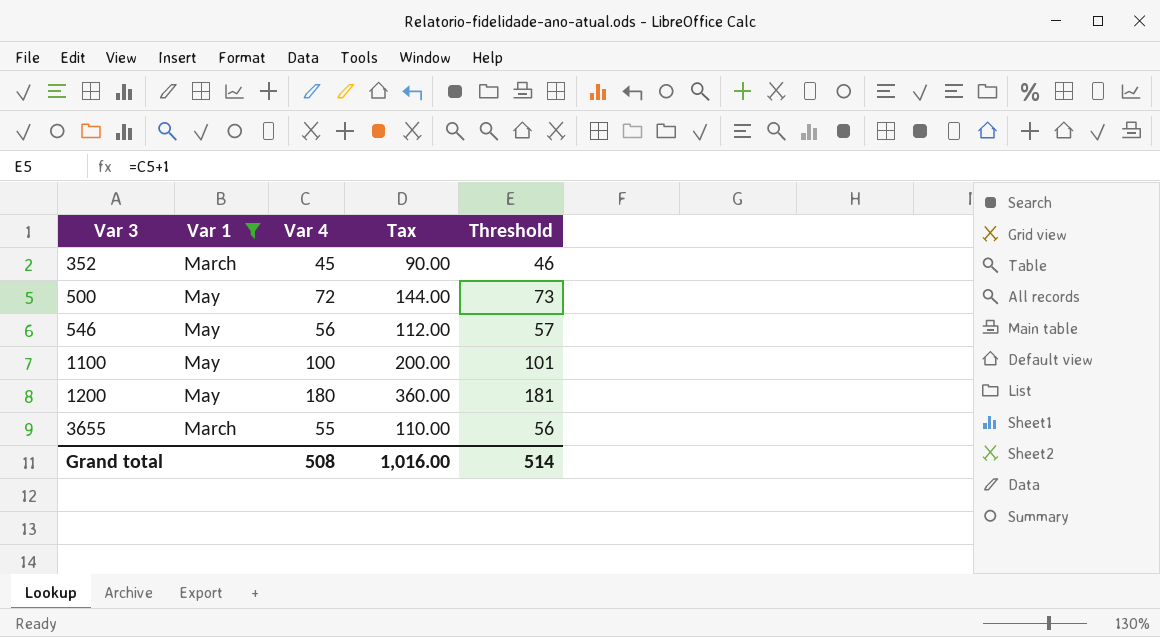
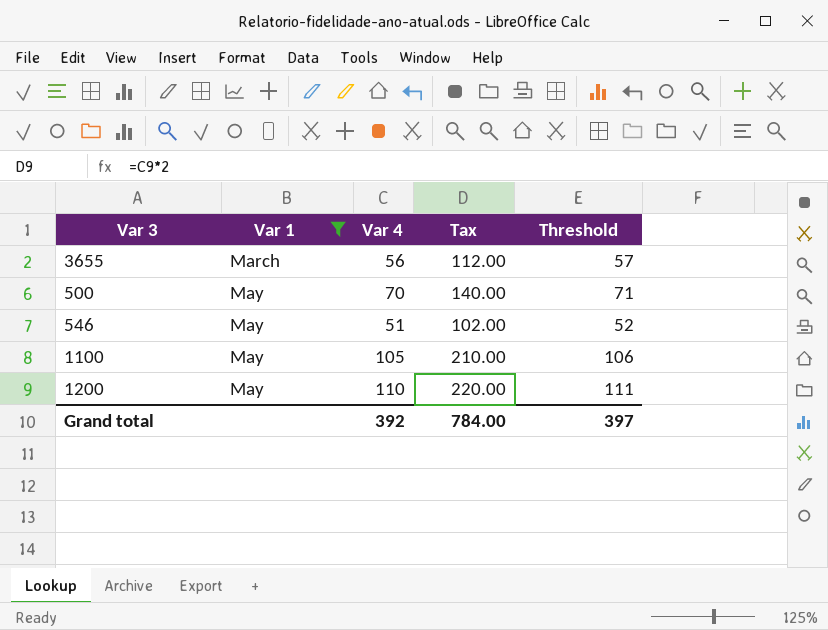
row order: Var 3 ascending -> Var 1 ascending
row 352: March | 45 | 90.00 | 46 -> none
3655 | Var 4: 55 -> 56
3655 | Tax: 110.00 -> 112.00
3655 | Threshold: 56 -> 57
500 | Var 4: 72 -> 70
500 | Tax: 144.00 -> 140.00
500 | Threshold: 73 -> 71
546 | Var 4: 56 -> 51
546 | Tax: 112.00 -> 102.00
546 | Threshold: 57 -> 52
1100 | Var 4: 100 -> 105
1100 | Tax: 200.00 -> 210.00
1100 | Threshold: 101 -> 106
1200 | Var 4: 180 -> 110
1200 | Tax: 360.00 -> 220.00
1200 | Threshold: 181 -> 111
Grand total | Var 4: 508 -> 392
Grand total | Tax: 1,016.00 -> 784.00
Grand total | Threshold: 514 -> 397

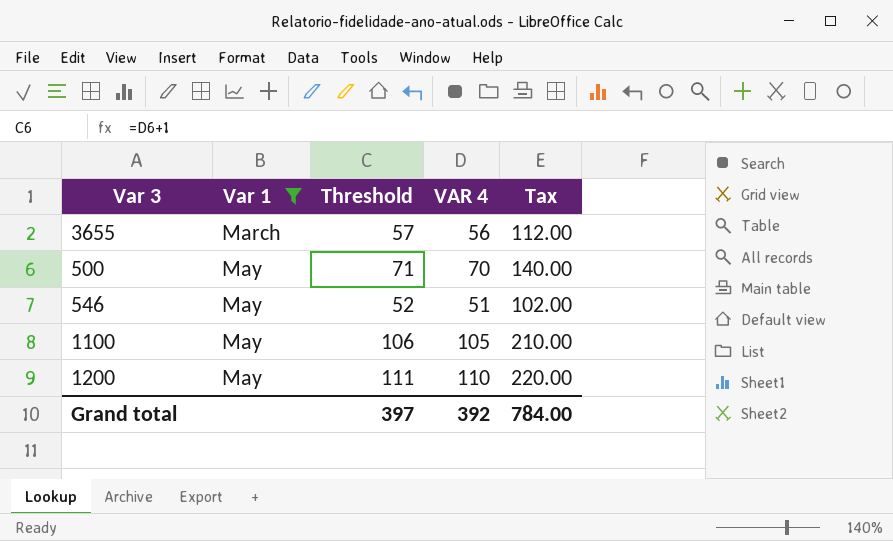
column Threshold | position: 5 -> 3
column name: Var 4 -> VAR 4

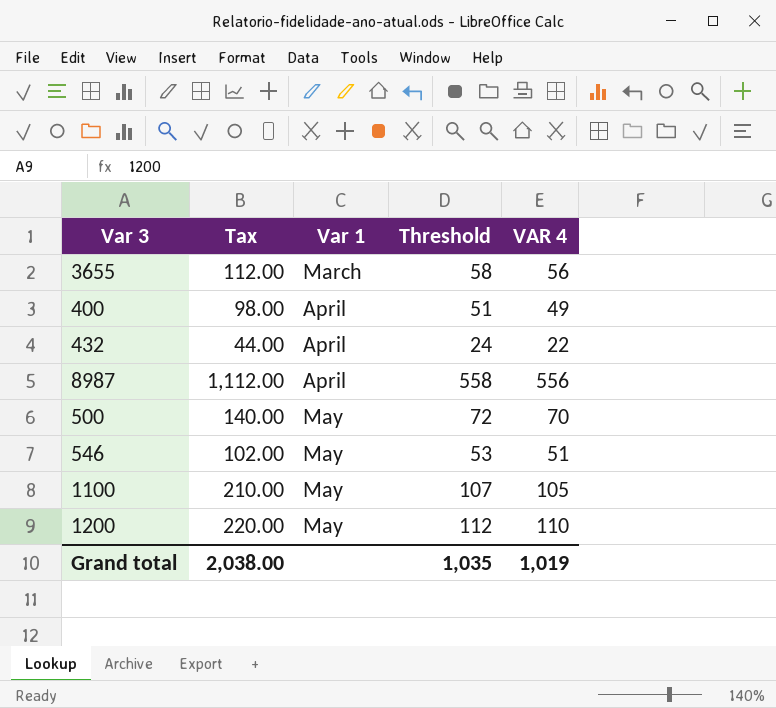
filter: Var 1 != April -> none
column Tax | position: 5 -> 2
column Threshold | formula: [VAR 4] + 1 -> [VAR 4] + 2
Grand total | Tax: 784.00 -> 2,038.00
Grand total | Threshold: 397 -> 1,035
Grand total | VAR 4: 392 -> 1,019

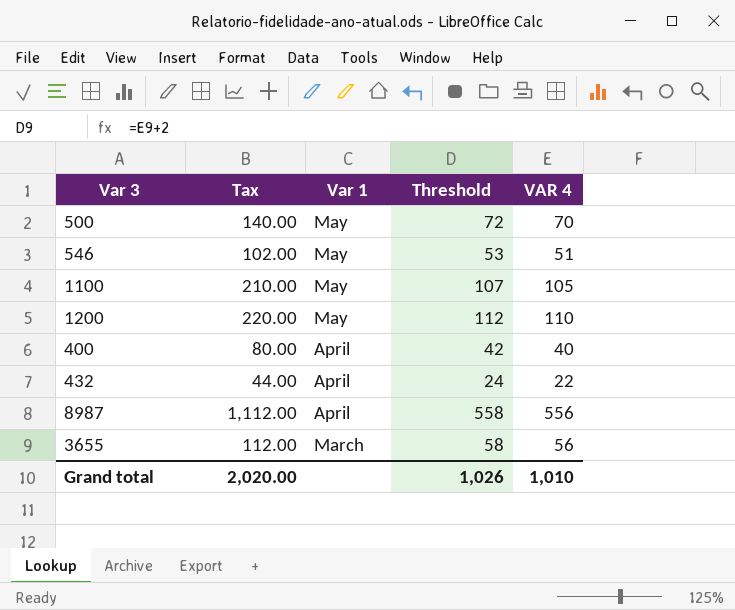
row order: Var 1 ascending -> Var 1 descending
400 | Tax: 98.00 -> 80.00
400 | Threshold: 51 -> 42
400 | VAR 4: 49 -> 40
Grand total | Tax: 2,038.00 -> 2,020.00
Grand total | Threshold: 1,035 -> 1,026
Grand total | VAR 4: 1,019 -> 1,010

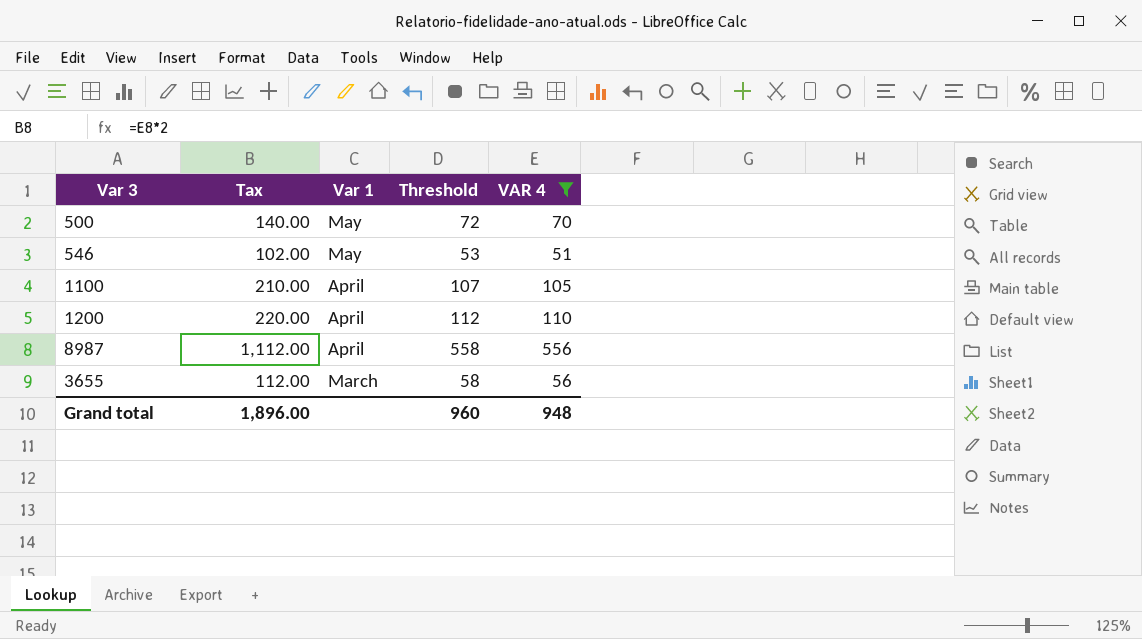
filter: none -> VAR 4 >= 51
1100 | Var 1: May -> April
1200 | Var 1: May -> April
Grand total | Tax: 2,020.00 -> 1,896.00
Grand total | Threshold: 1,026 -> 960
Grand total | VAR 4: 1,010 -> 948

